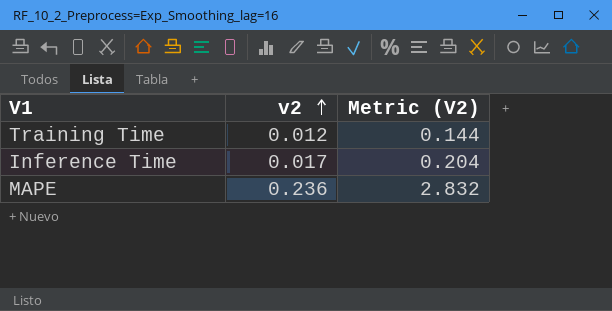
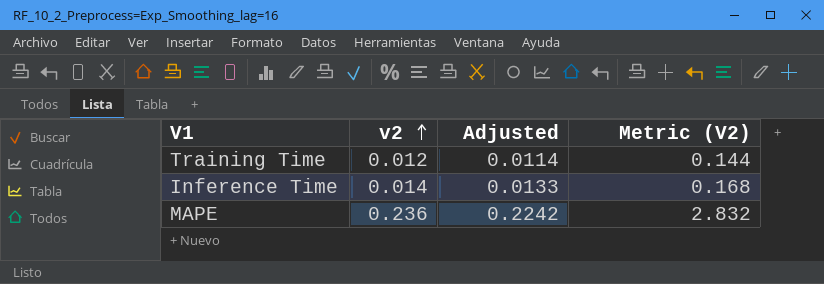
column Adjusted | formula: none -> [v2] * 0.95
Inference Time | v2: 0.017 -> 0.014
Inference Time | Metric (V2): 0.204 -> 0.168

